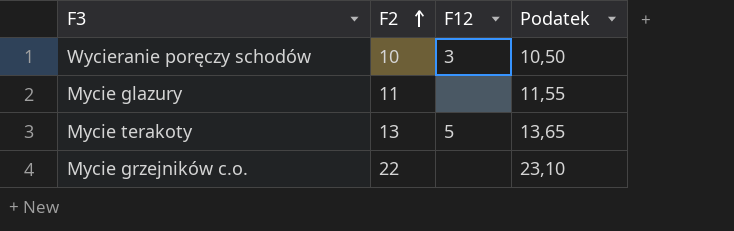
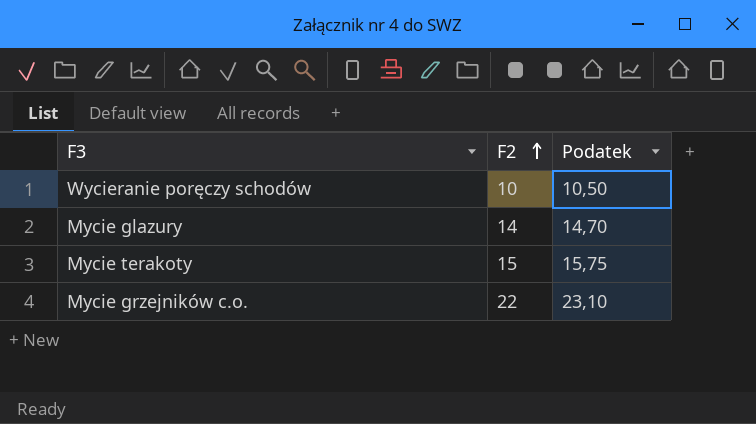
column F12 | position: 3 -> none
Mycie glazury | F2: 11 -> 14
Mycie glazury | Podatek: 11,55 -> 14,70
Mycie terakoty | F2: 13 -> 15
Mycie terakoty | Podatek: 13,65 -> 15,75

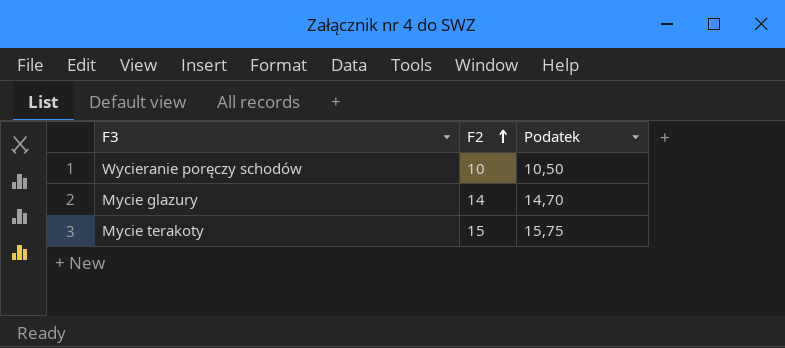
row Mycie grzejników c.o.: 22 | 23,10 -> none

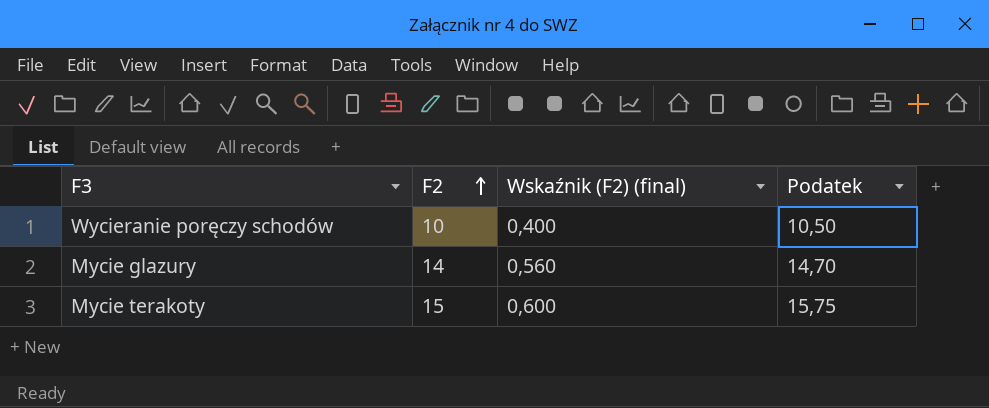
column Wskaźnik (F2) (final) | formula: none -> [F2] * 0,04

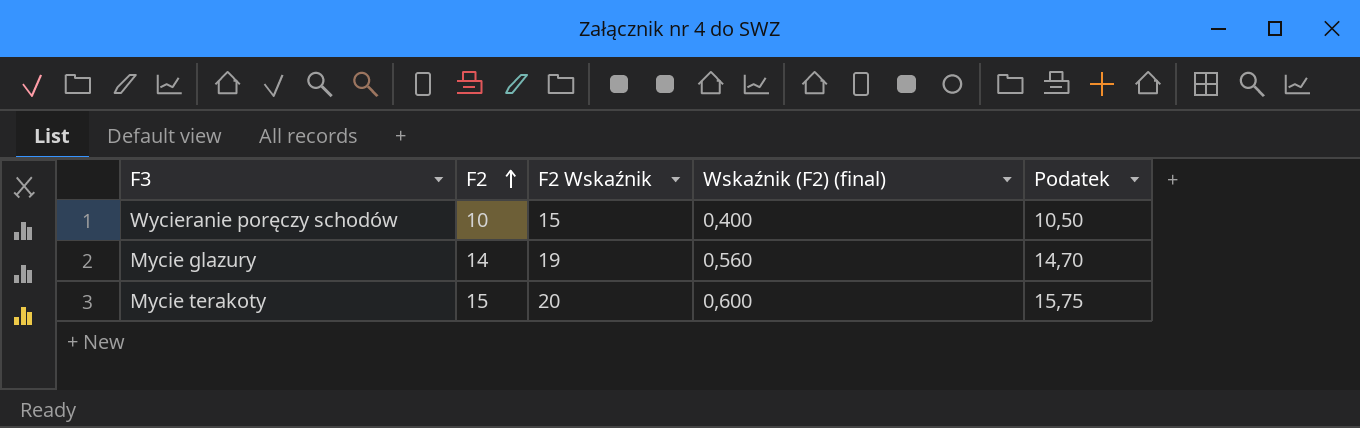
column F2 Wskaźnik | formula: none -> [F2] + 5

